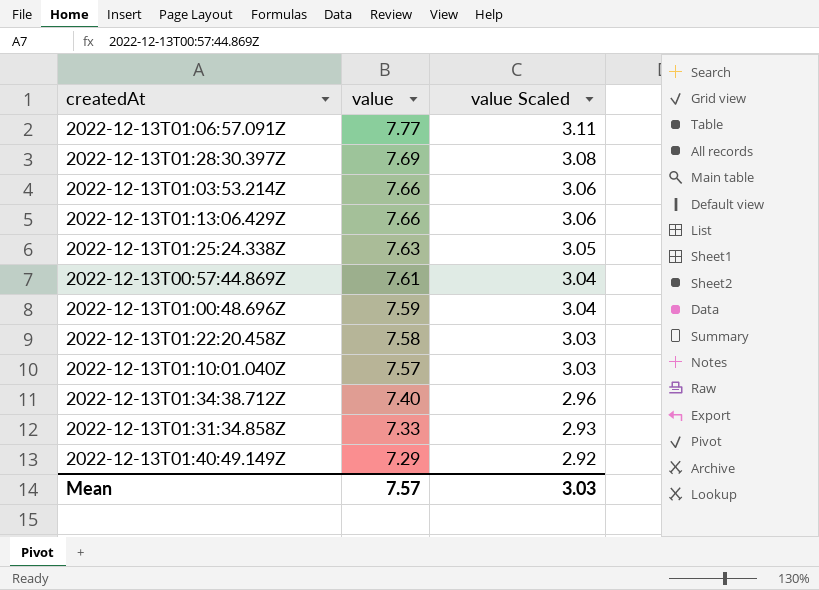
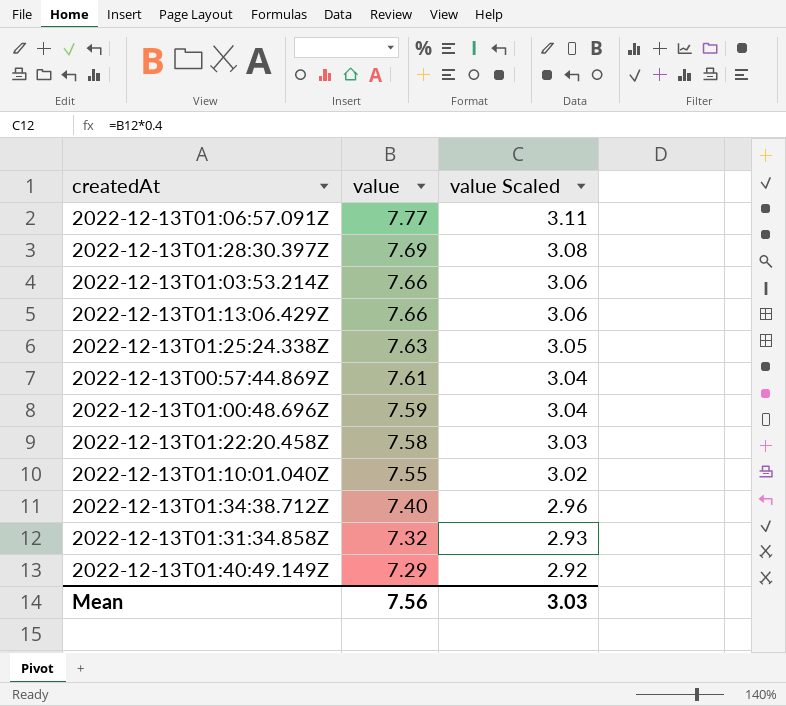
2022-12-13T01:10:01.040Z | value: 7.57 -> 7.55
2022-12-13T01:10:01.040Z | value Scaled: 3.03 -> 3.02
2022-12-13T01:31:34.858Z | value: 7.33 -> 7.32
Mean | value: 7.57 -> 7.56

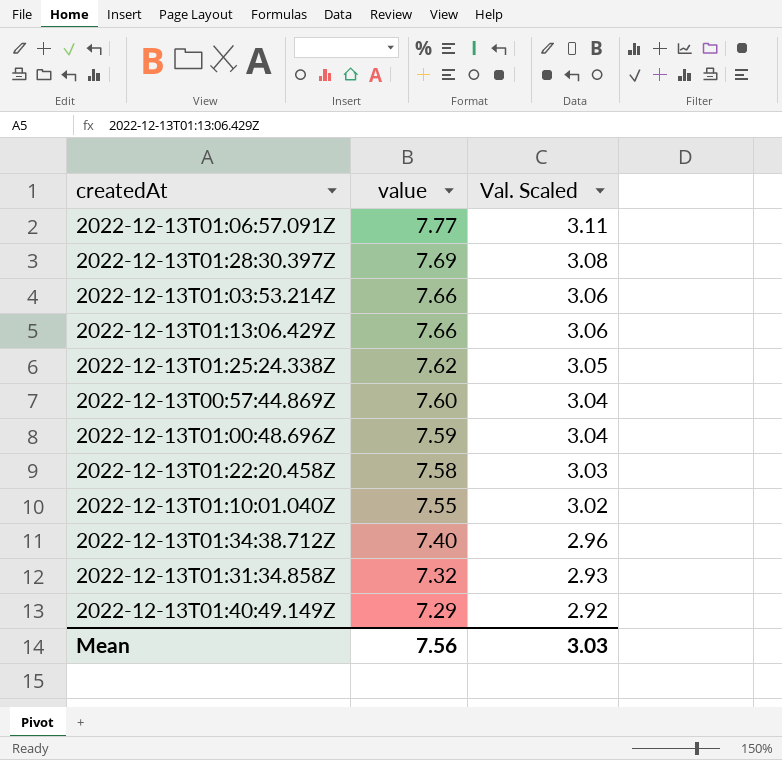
column name: value Scaled -> Val. Scaled
2022-12-13T01:25:24.338Z | value: 7.63 -> 7.62
2022-12-13T00:57:44.869Z | value: 7.61 -> 7.60

